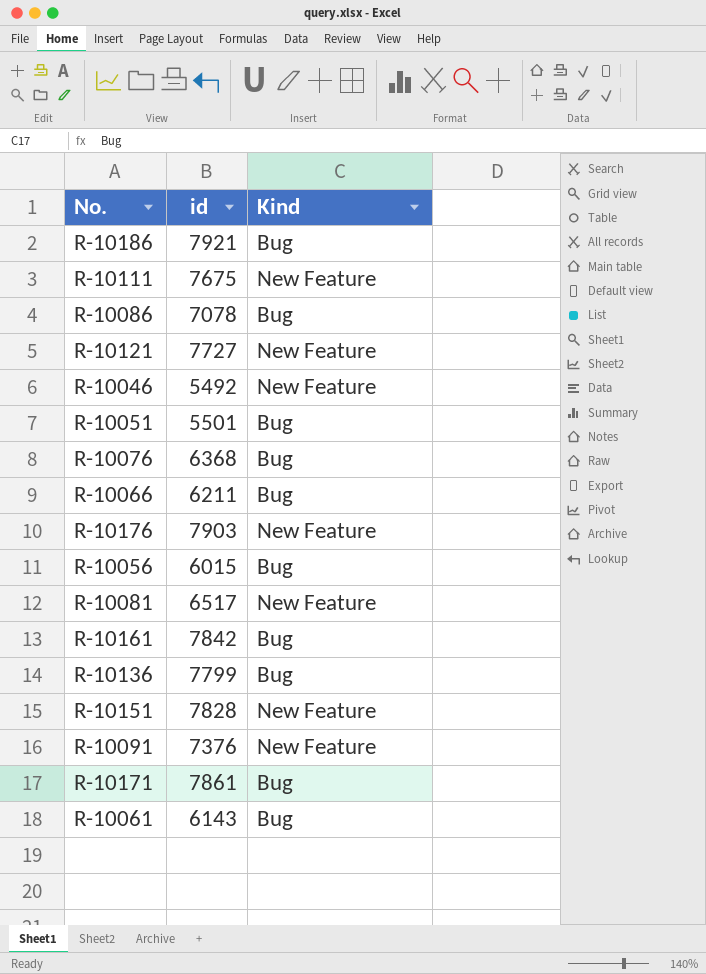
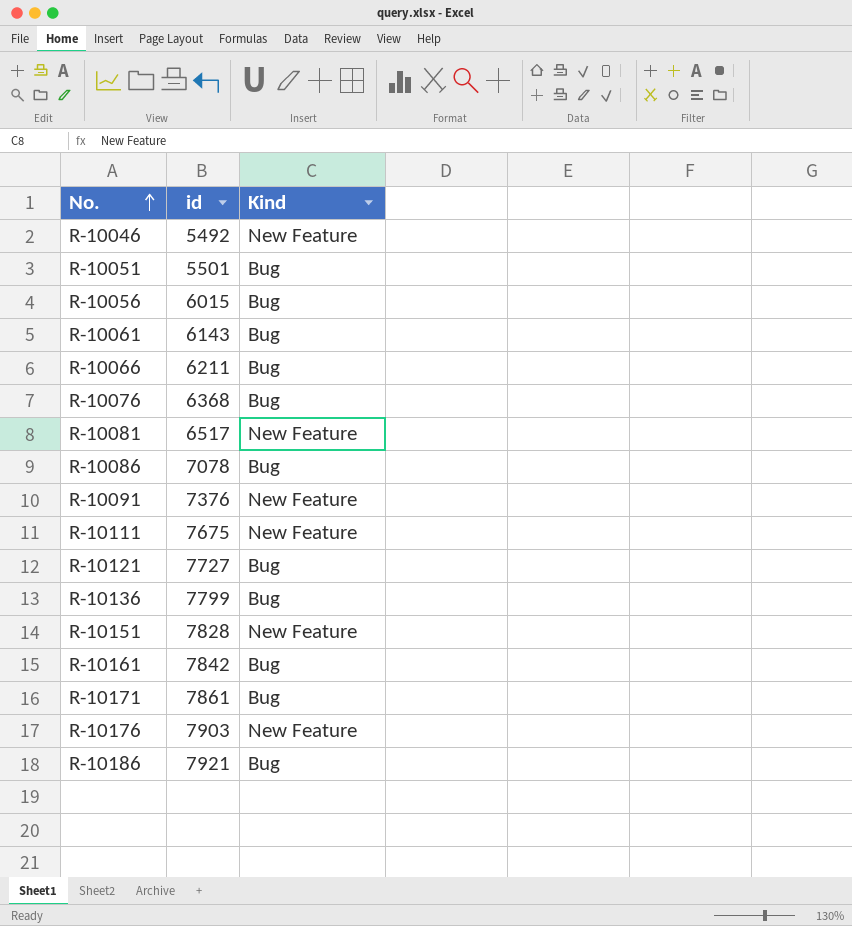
row order: none -> No. ascending
R-10121 | Kind: New Feature -> Bug

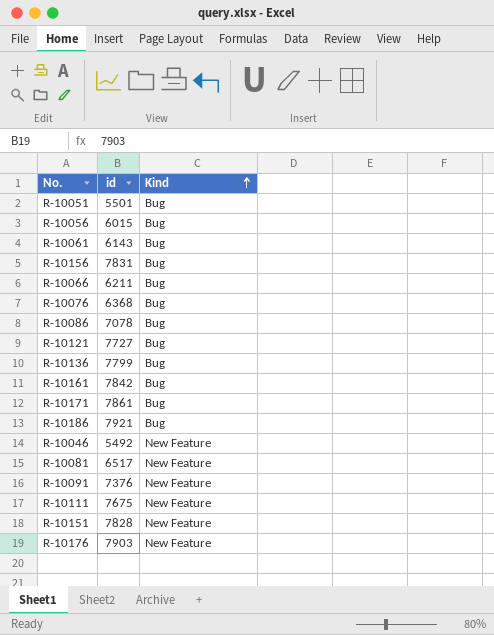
row order: No. ascending -> Kind ascending
row R-10156: none -> 7831 | Bug

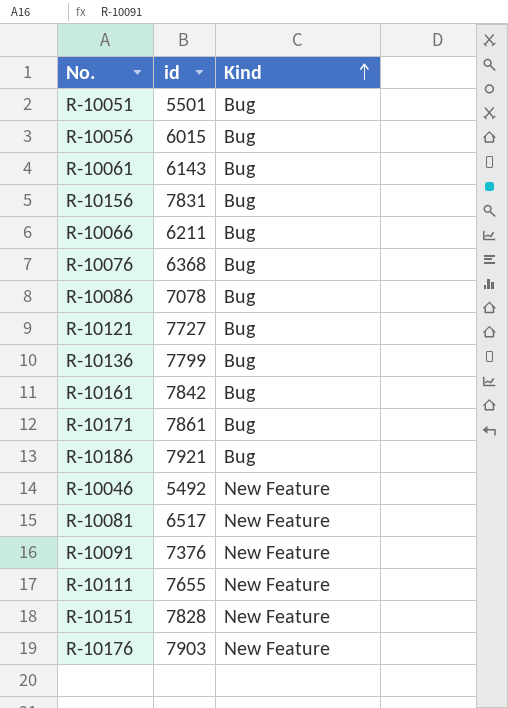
R-10111 | id: 7675 -> 7655

